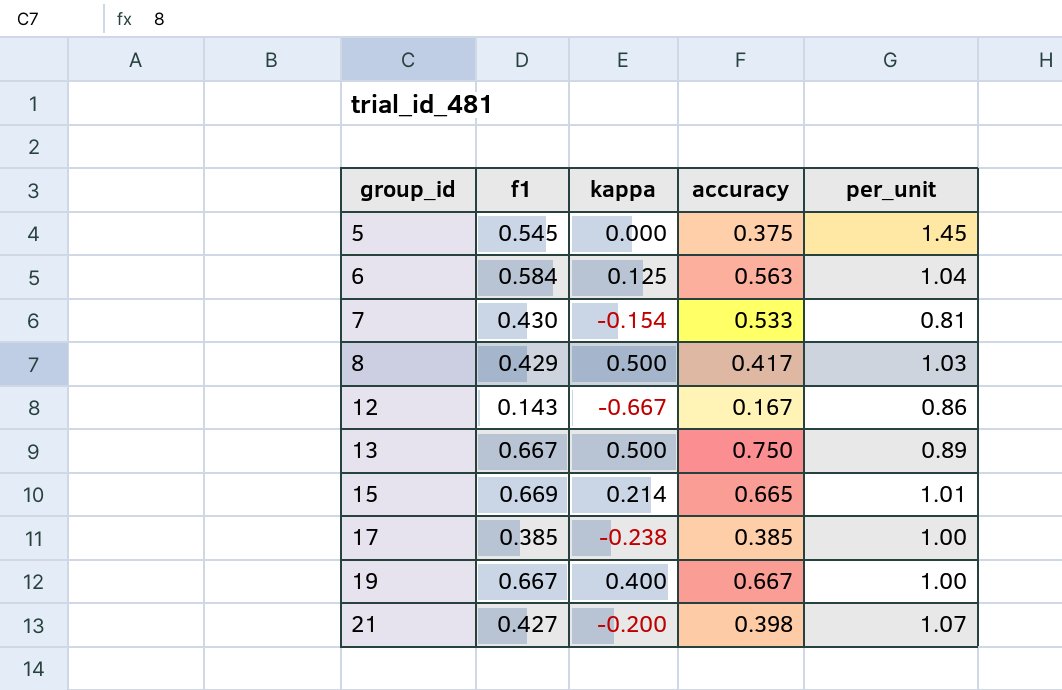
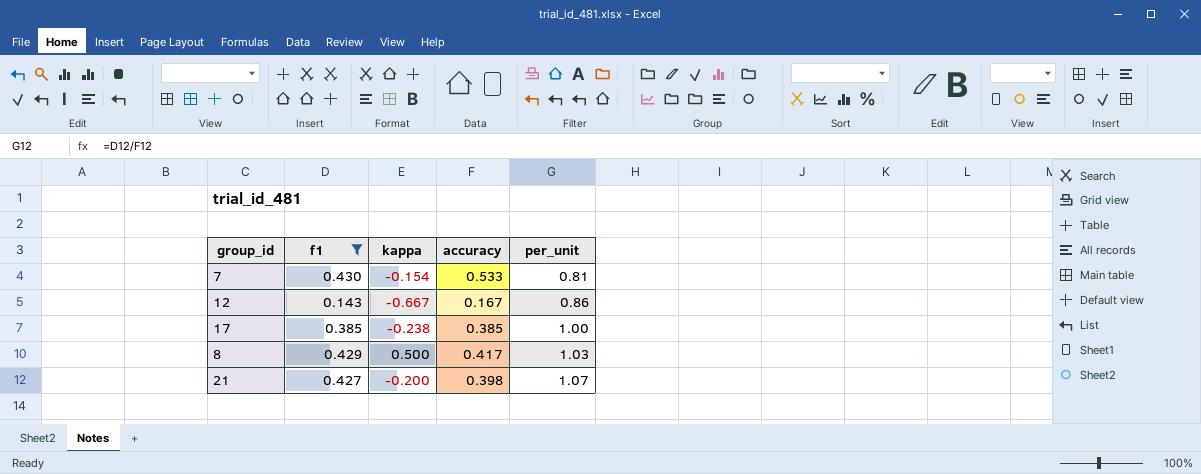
filter: none -> f1 <= 0.430
row order: group_id ascending -> per_unit ascending

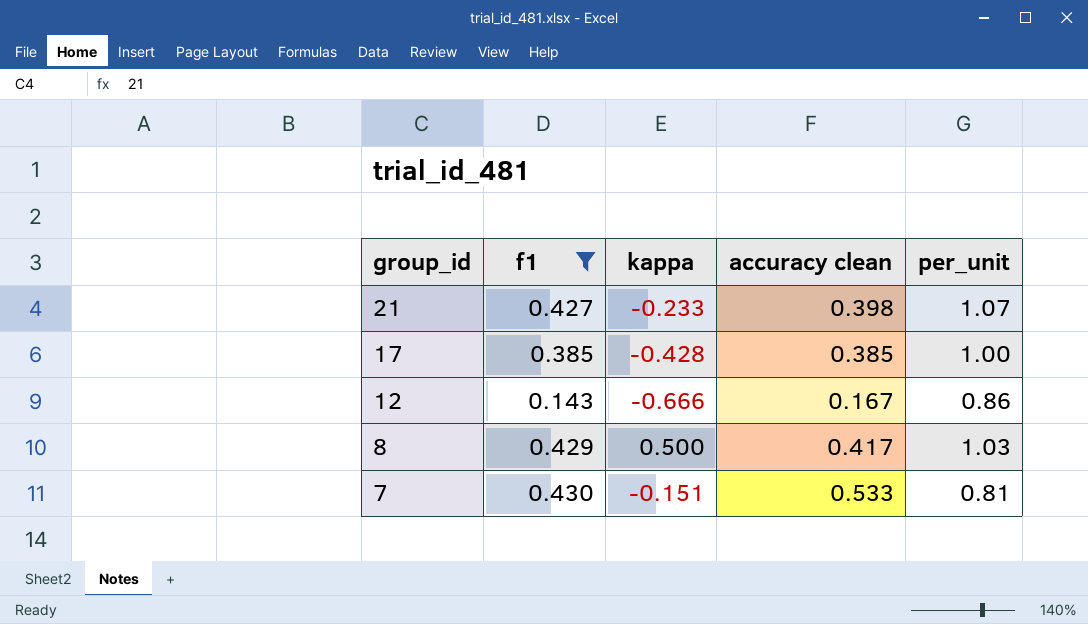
row order: per_unit ascending -> group_id descending
column name: accuracy -> accuracy clean
21 | kappa: -0.200 -> -0.233
17 | kappa: -0.238 -> -0.428
12 | kappa: -0.667 -> -0.666
7 | kappa: -0.154 -> -0.151

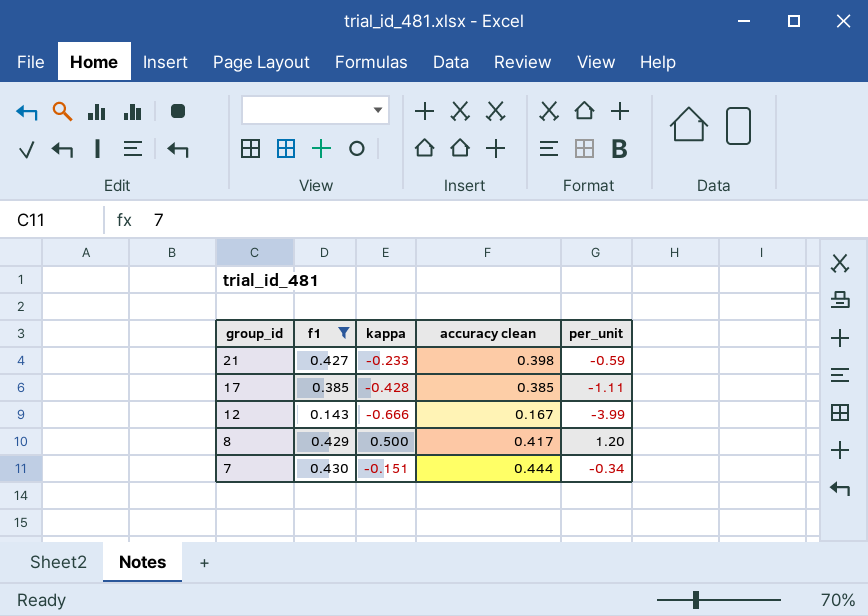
column per_unit | formula: [f1] / [accuracy clean] -> [kappa] / [accuracy clean]
7 | accuracy clean: 0.533 -> 0.444

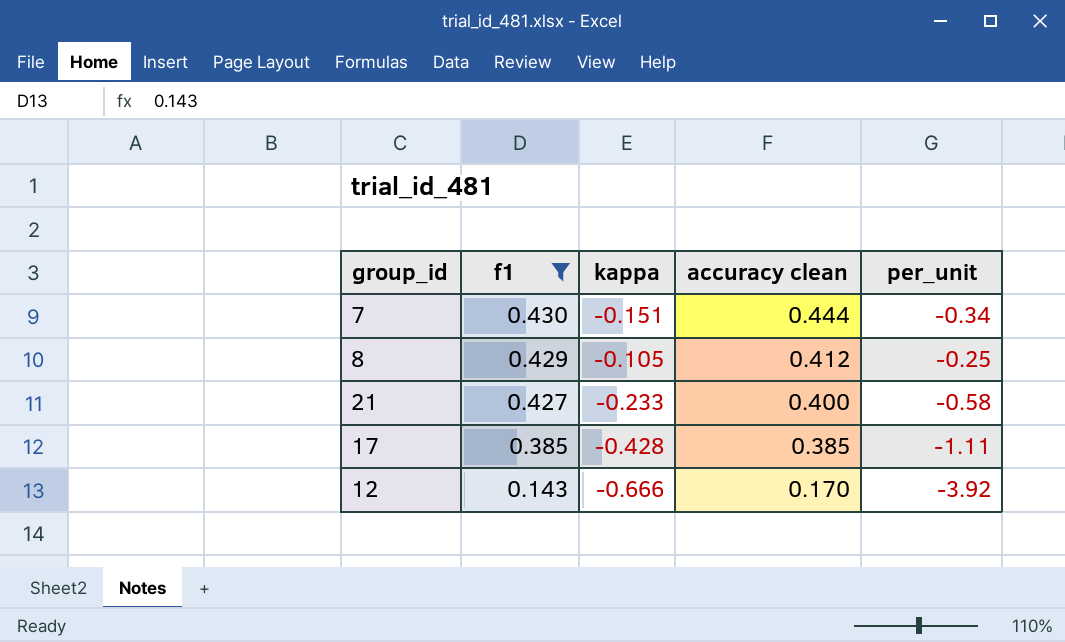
row order: group_id descending -> f1 descending
8 | kappa: 0.500 -> -0.105
8 | accuracy clean: 0.417 -> 0.412
8 | per_unit: 1.20 -> -0.25
21 | accuracy clean: 0.398 -> 0.400
21 | per_unit: -0.59 -> -0.58
12 | accuracy clean: 0.167 -> 0.170
12 | per_unit: -3.99 -> -3.92

